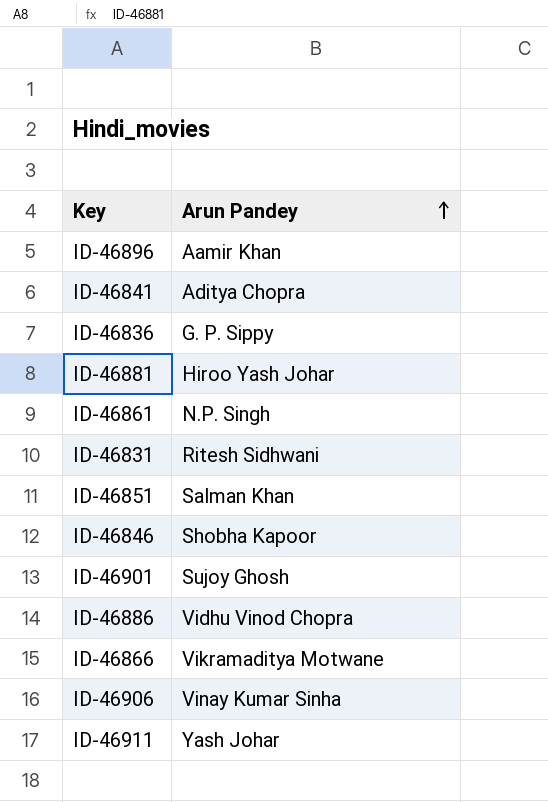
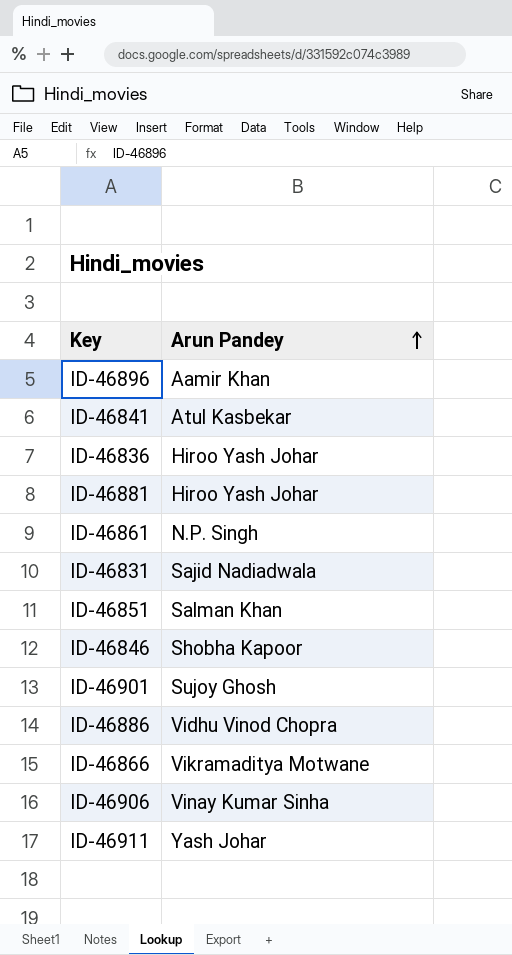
ID-46841 | Arun Pandey: Aditya Chopra -> Atul Kasbekar
ID-46836 | Arun Pandey: G. P. Sippy -> Hiroo Yash Johar
ID-46831 | Arun Pandey: Ritesh Sidhwani -> Sajid Nadiadwala

